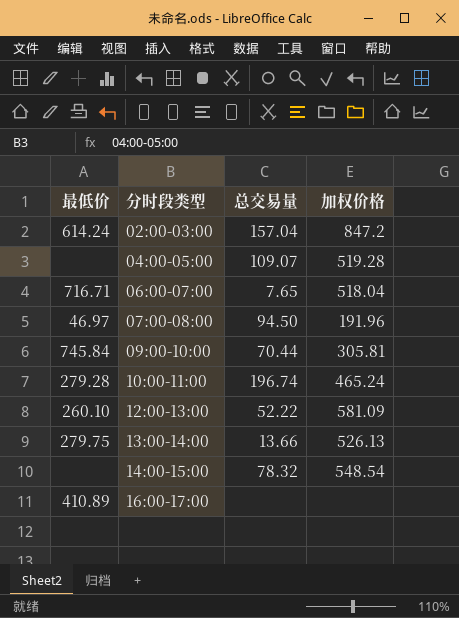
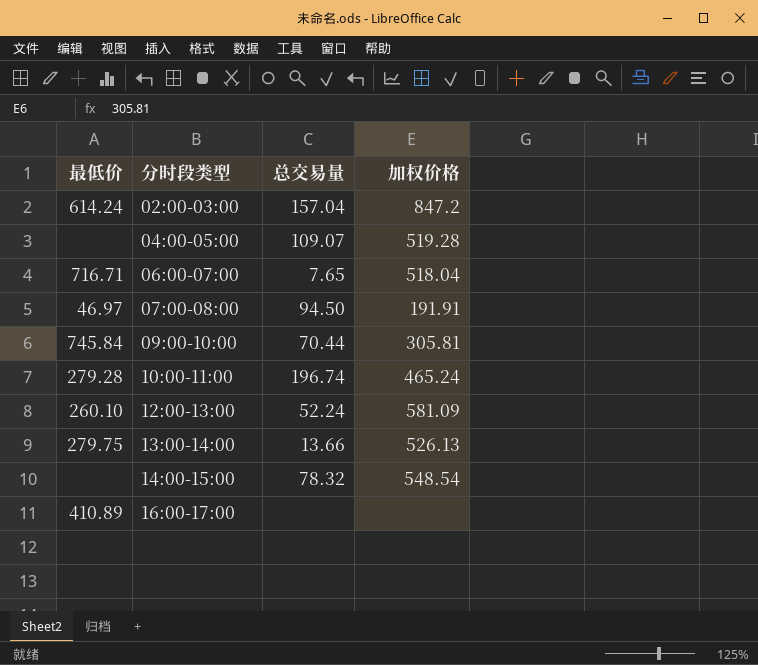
07:00-08:00 | 加权价格: 191.96 -> 191.91
12:00-13:00 | 总交易量: 52.22 -> 52.24

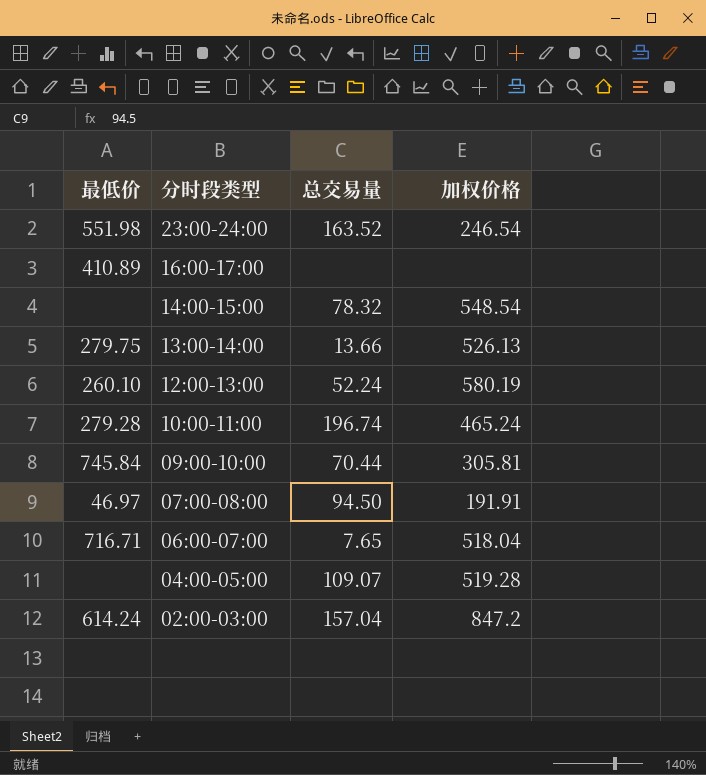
row order: 分时段类型 ascending -> 分时段类型 descending
row 23:00-24:00: none -> 551.98 | 163.52 | 246.54
12:00-13:00 | 加权价格: 581.09 -> 580.19

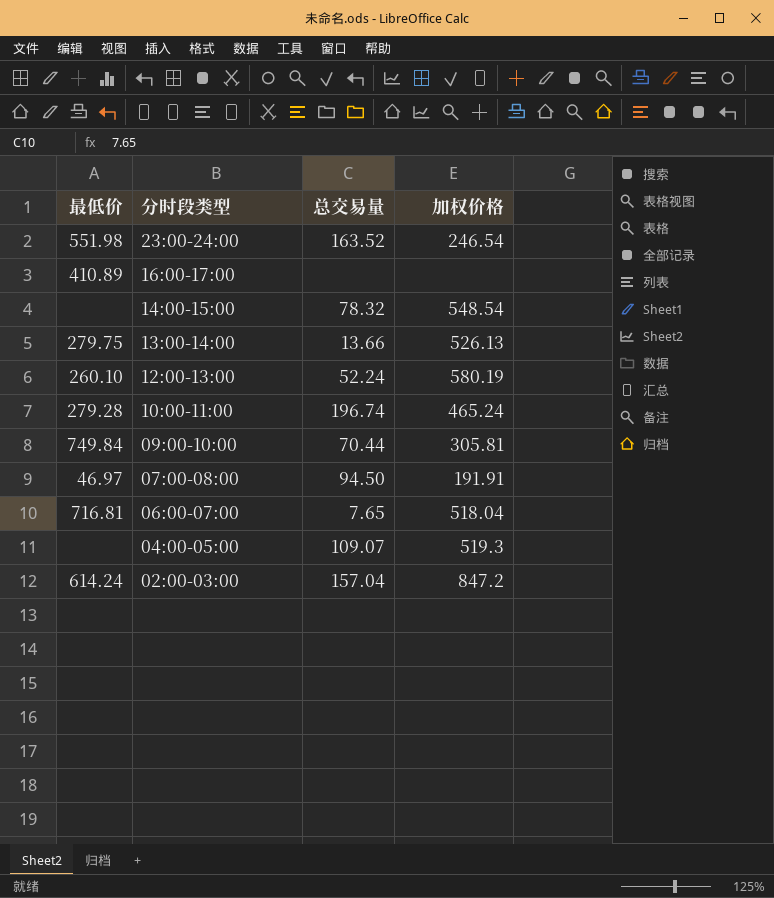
09:00-10:00 | 最低价: 745.84 -> 749.84
06:00-07:00 | 最低价: 716.71 -> 716.81
04:00-05:00 | 加权价格: 519.28 -> 519.3

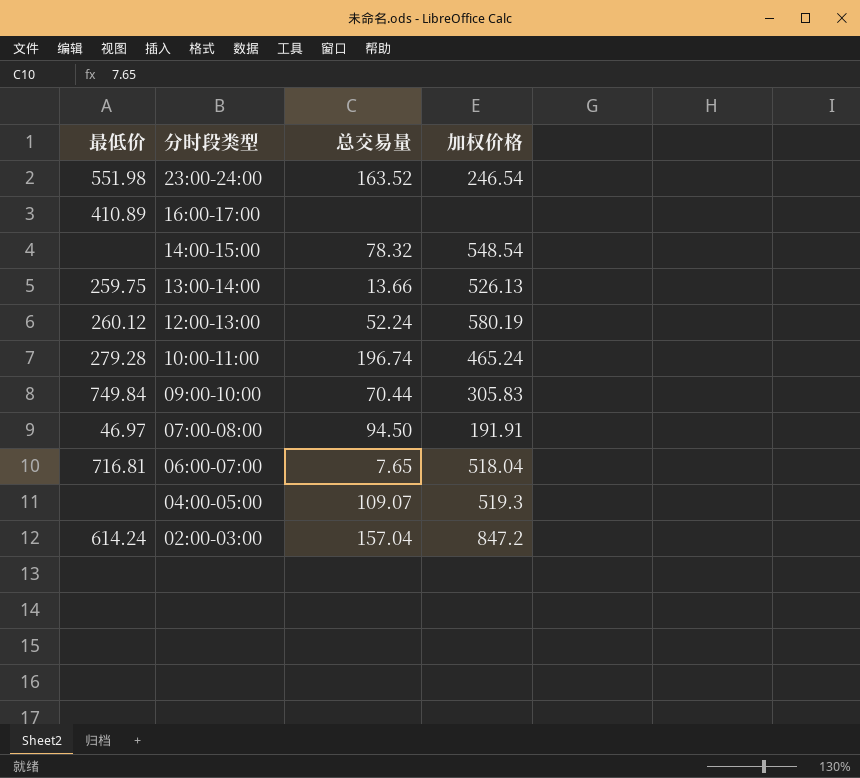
13:00-14:00 | 最低价: 279.75 -> 259.75
12:00-13:00 | 最低价: 260.10 -> 260.12
09:00-10:00 | 加权价格: 305.81 -> 305.83

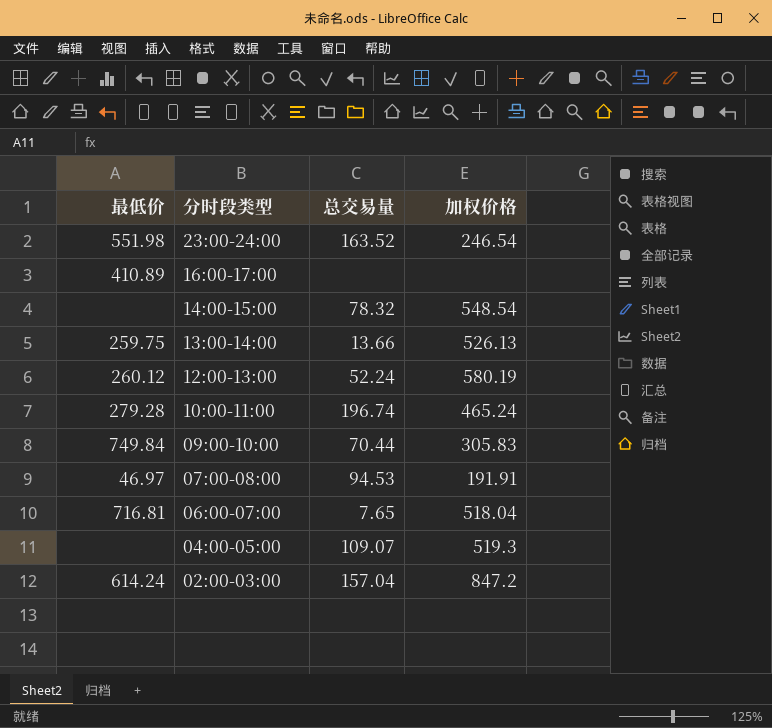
07:00-08:00 | 总交易量: 94.50 -> 94.53

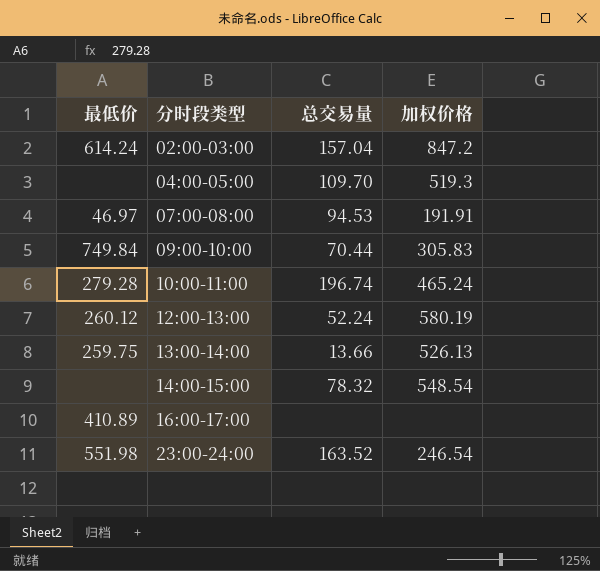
row order: 分时段类型 descending -> 分时段类型 ascending
row 06:00-07:00: 716.81 | 7.65 | 518.04 -> none
04:00-05:00 | 总交易量: 109.07 -> 109.70

